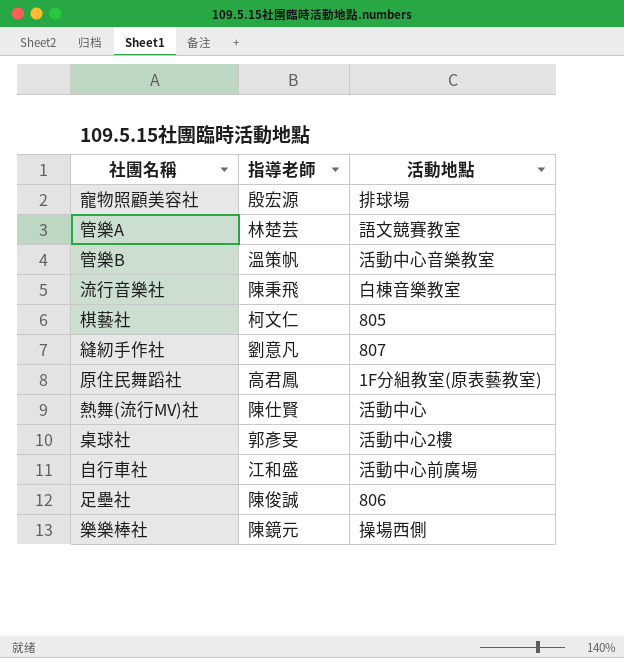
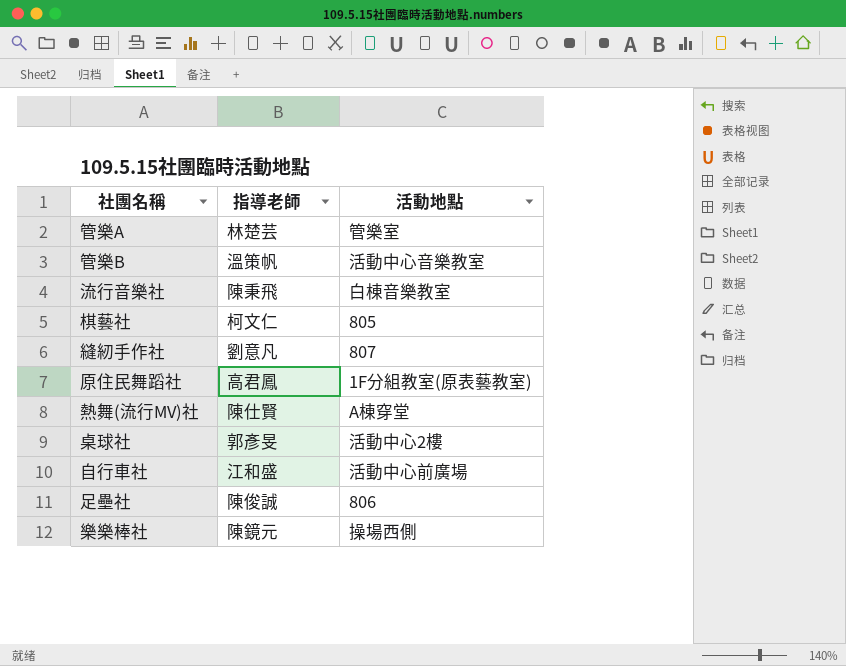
row 寵物照顧美容社: 殷宏源 | 排球場 -> none
管樂A | 活動地點: 語文競賽教室 -> 管樂室
熱舞(流行MV)社 | 活動地點: 活動中心 -> A棟穿堂

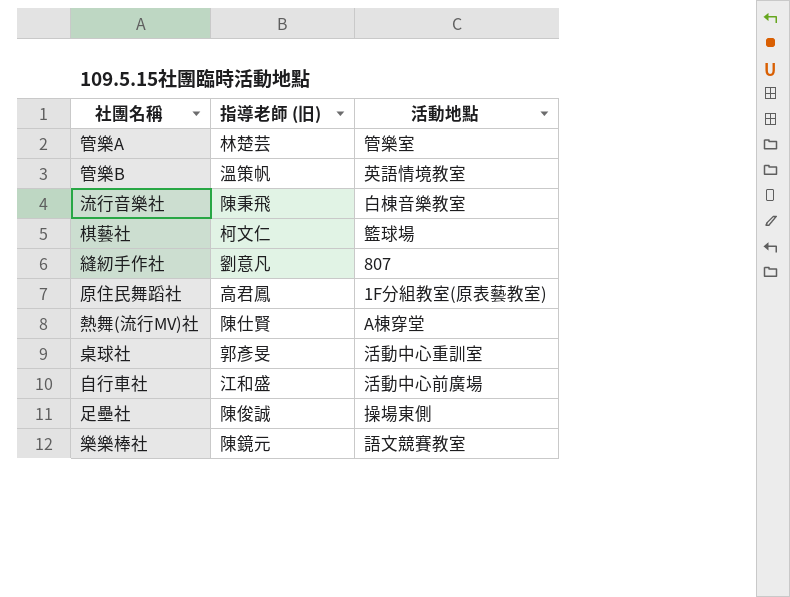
column name: 指導老師 -> 指導老師 (旧)
管樂B | 活動地點: 活動中心音樂教室 -> 英語情境教室
棋藝社 | 活動地點: 805 -> 籃球場
桌球社 | 活動地點: 活動中心2樓 -> 活動中心重訓室
足壘社 | 活動地點: 806 -> 操場東側
樂樂棒社 | 活動地點: 操場西側 -> 語文競賽教室

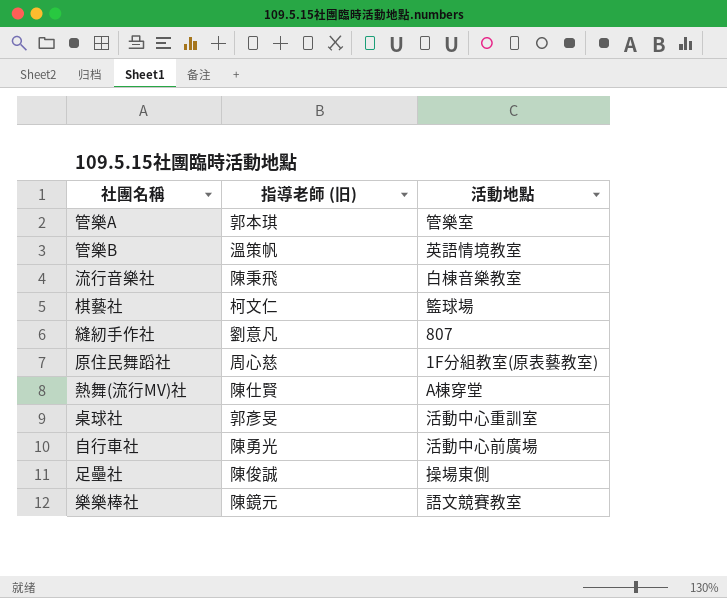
管樂A | 指導老師 (旧): 林楚芸 -> 郭本琪
原住民舞蹈社 | 指導老師 (旧): 高君鳳 -> 周心慈
自行車社 | 指導老師 (旧): 江和盛 -> 陳勇光

